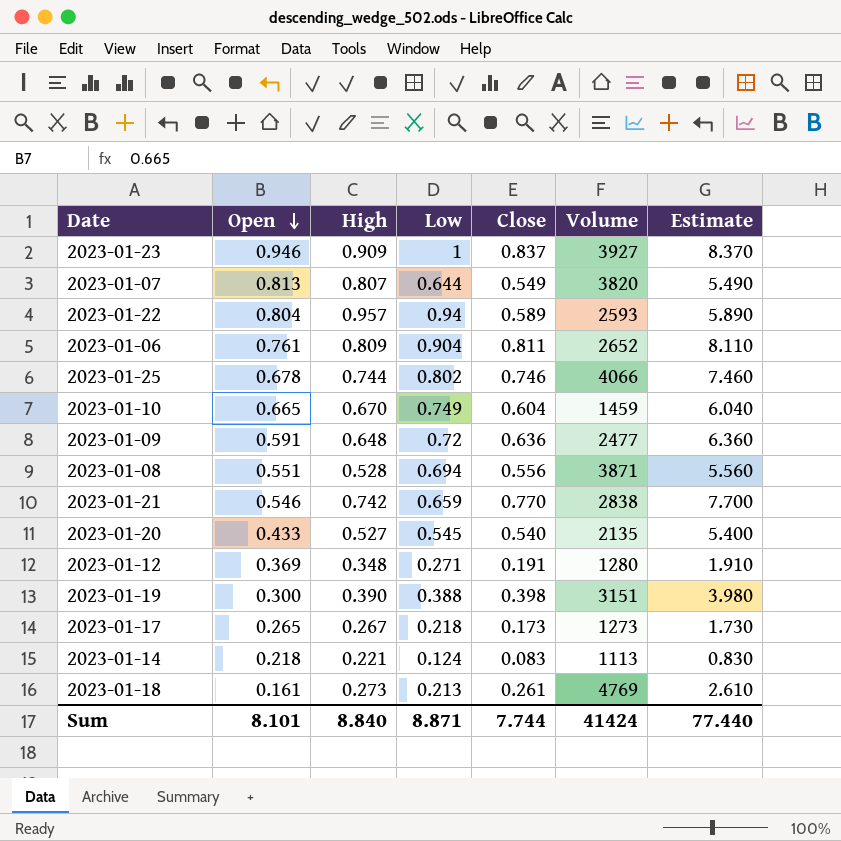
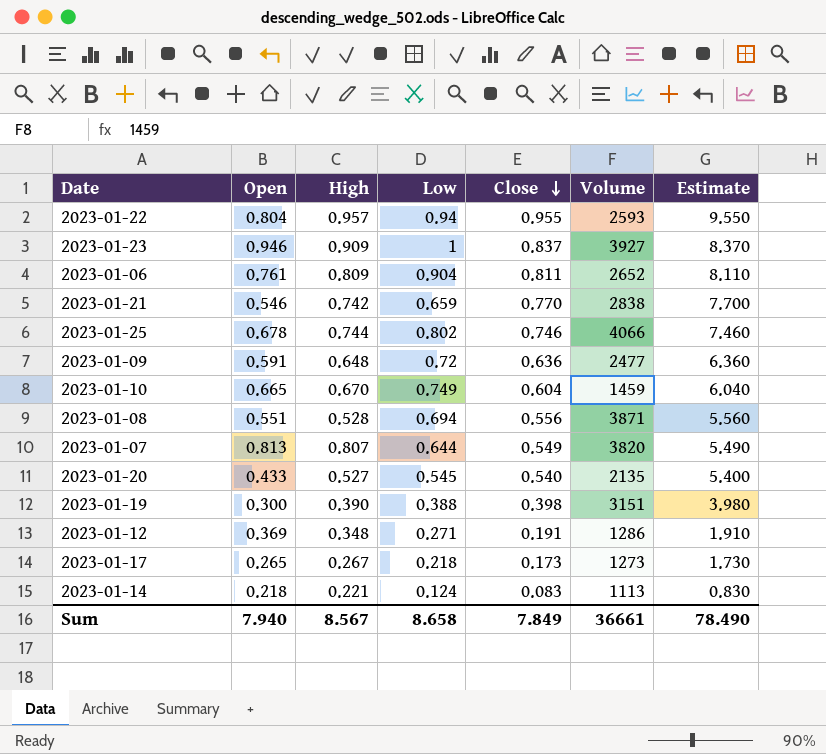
row order: Open descending -> Close descending
row 2023-01-18: 0.161 | 0.273 | 0.213 | 0.261 | 4769 | 2.610 -> none
2023-01-22 | Close: 0.589 -> 0.955
2023-01-22 | Estimate: 5.890 -> 9.550
2023-01-12 | Volume: 1280 -> 1286
Sum | Open: 8.101 -> 7.940
Sum | High: 8.840 -> 8.567
Sum | Low: 8.871 -> 8.658
Sum | Close: 7.744 -> 7.849
Sum | Volume: 41424 -> 36661
Sum | Estimate: 77.440 -> 78.490

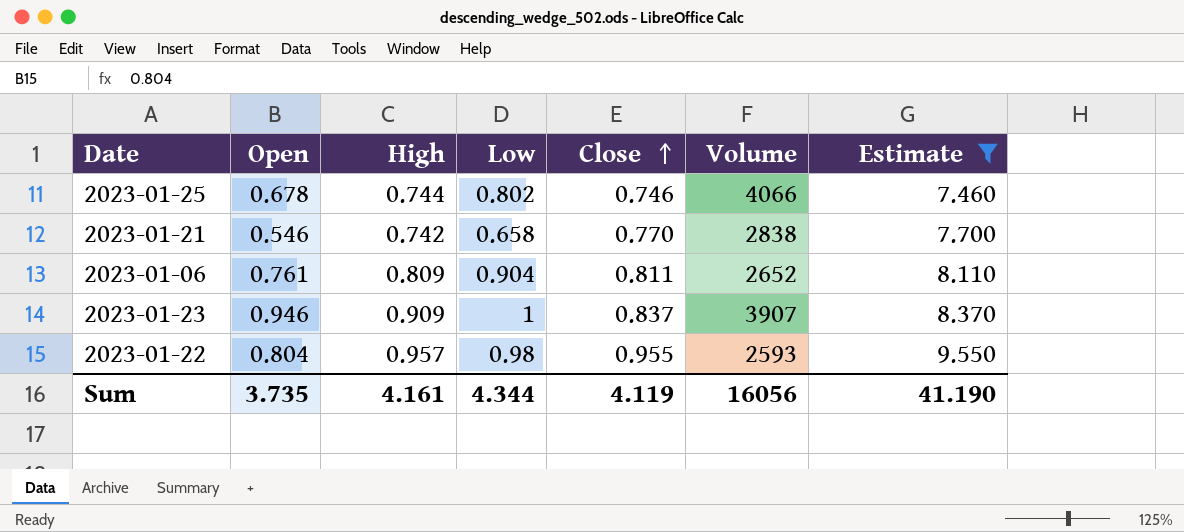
filter: none -> Estimate >= 7.460
row order: Close descending -> Close ascending
2023-01-21 | Low: 0.659 -> 0.658
2023-01-23 | Volume: 3927 -> 3907
2023-01-22 | Low: 0.94 -> 0.98
Sum | Open: 7.940 -> 3.735
Sum | High: 8.567 -> 4.161
Sum | Low: 8.658 -> 4.344
Sum | Close: 7.849 -> 4.119
Sum | Volume: 36661 -> 16056
Sum | Estimate: 78.490 -> 41.190

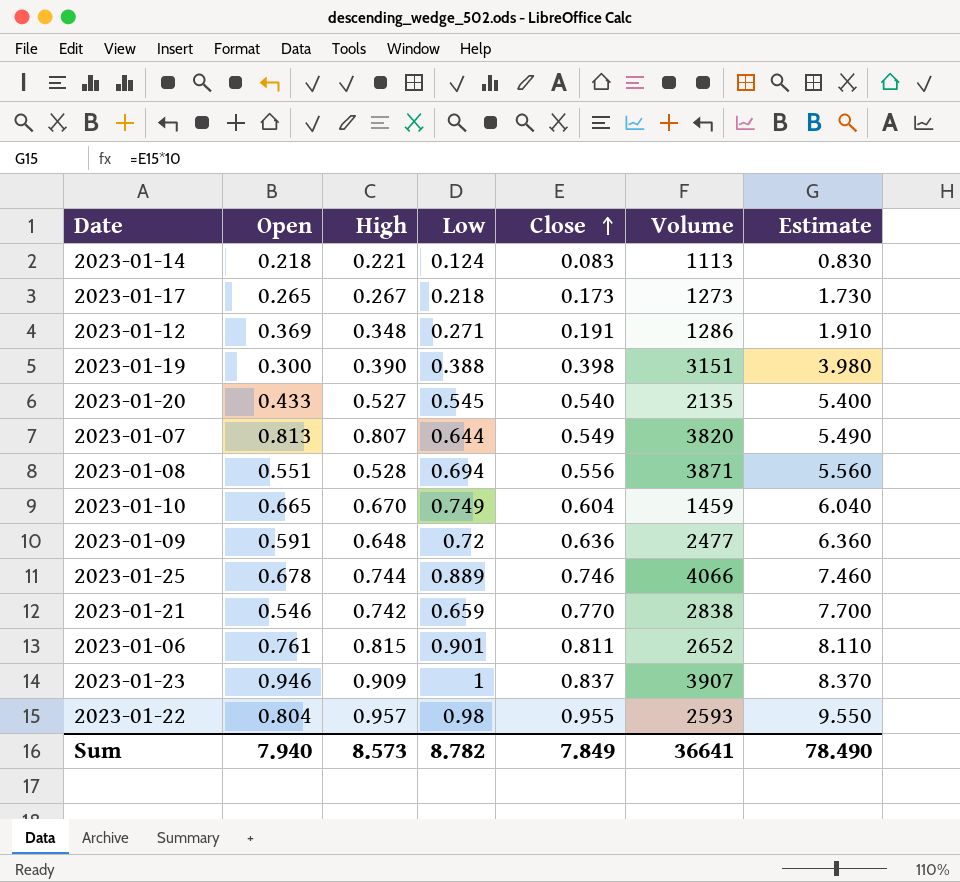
filter: Estimate >= 7.460 -> none
2023-01-25 | Low: 0.802 -> 0.889
2023-01-21 | Low: 0.658 -> 0.659
2023-01-06 | High: 0.809 -> 0.815
2023-01-06 | Low: 0.904 -> 0.901
Sum | Open: 3.735 -> 7.940
Sum | High: 4.161 -> 8.573
Sum | Low: 4.344 -> 8.782
Sum | Close: 4.119 -> 7.849
Sum | Volume: 16056 -> 36641
Sum | Estimate: 41.190 -> 78.490

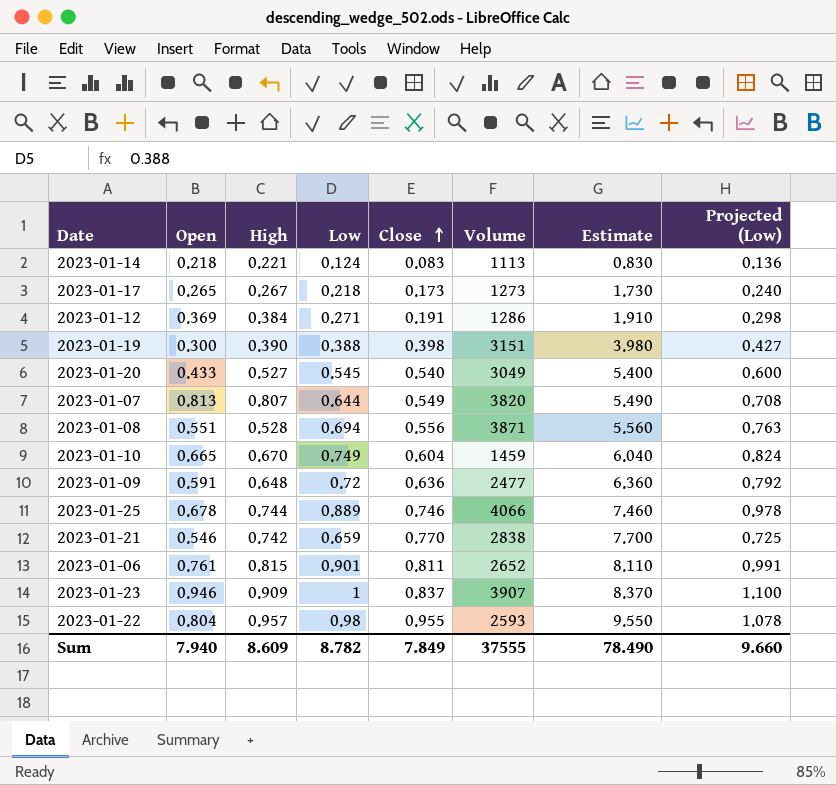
column Projected (Low) | formula: none -> [Low] * 1.1
2023-01-12 | High: 0.348 -> 0.384
2023-01-20 | Volume: 2135 -> 3049
Sum | High: 8.573 -> 8.609
Sum | Volume: 36641 -> 37555

